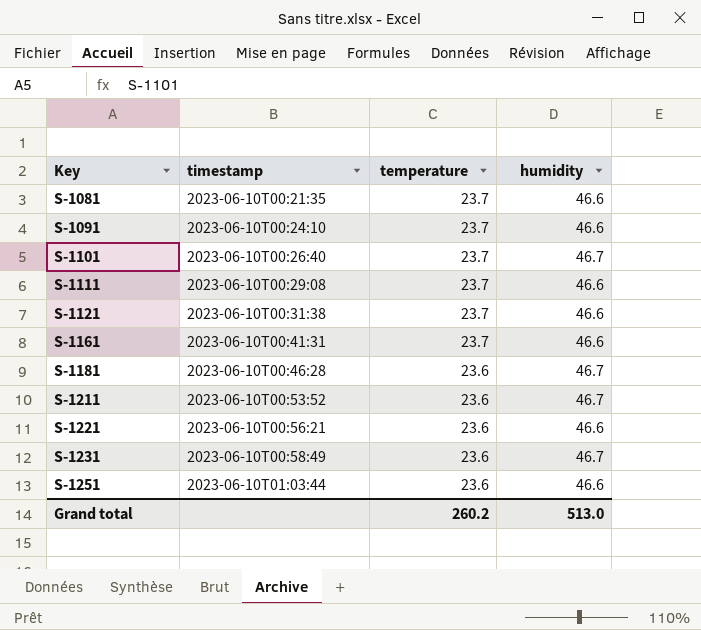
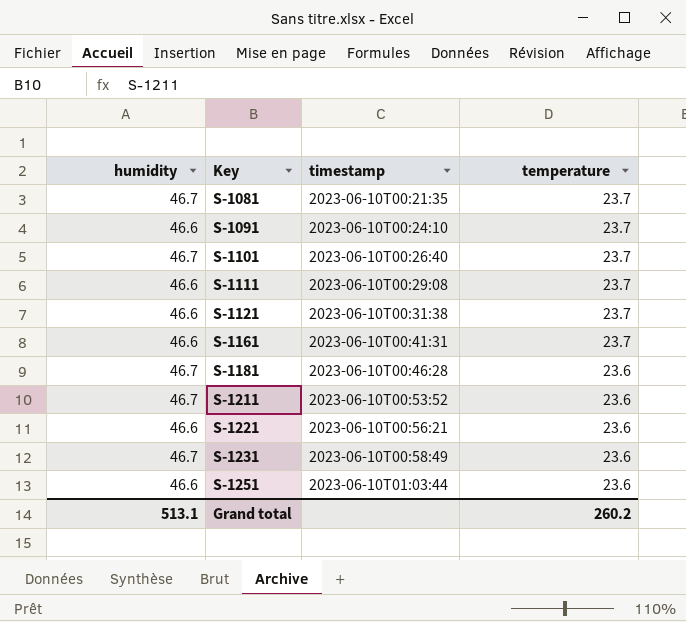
column humidity | position: 4 -> 1
S-1081 | humidity: 46.6 -> 46.7
Grand total | humidity: 513.0 -> 513.1

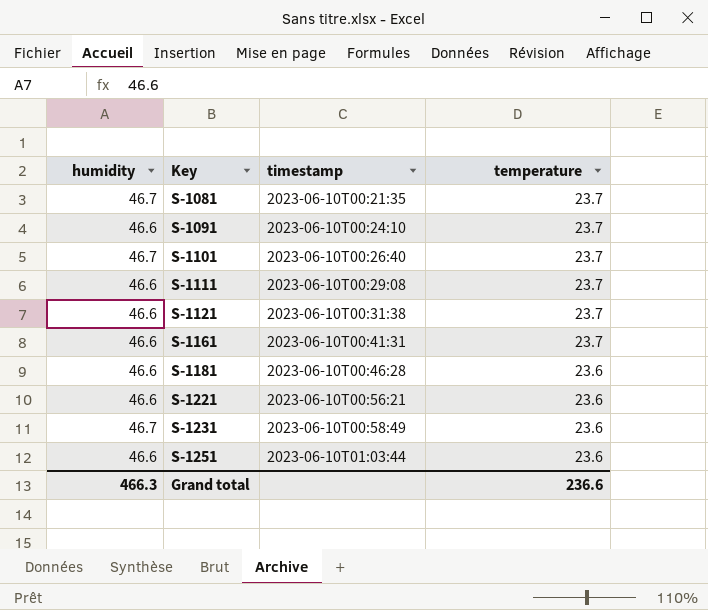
row S-1211: 46.7 | 2023-06-10T00:53:52 | 23.6 -> none
S-1181 | humidity: 46.7 -> 46.6
Grand total | humidity: 513.1 -> 466.3
Grand total | temperature: 260.2 -> 236.6

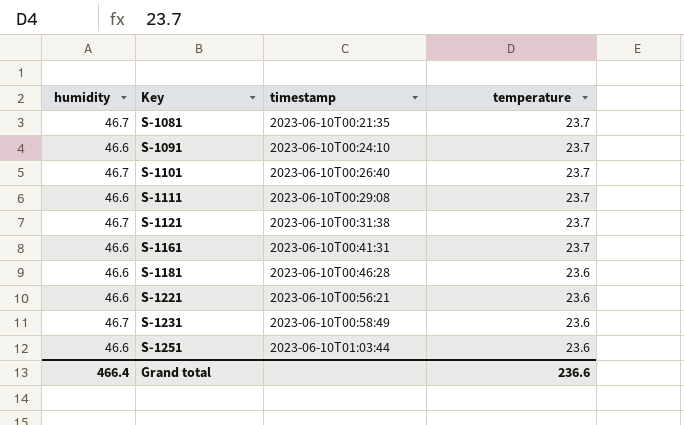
S-1121 | humidity: 46.6 -> 46.7
Grand total | humidity: 466.3 -> 466.4

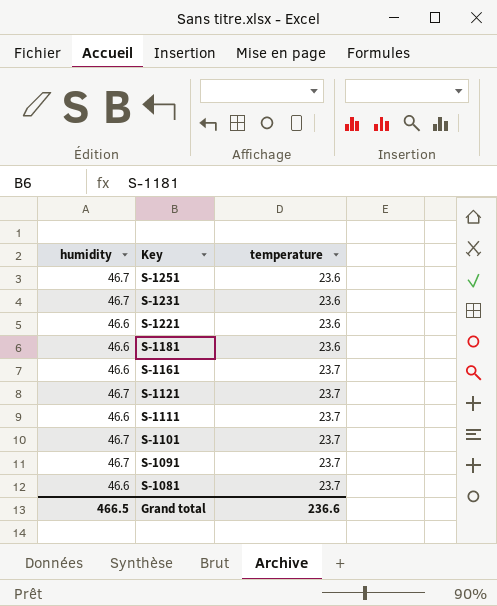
row order: Key ascending -> Key descending
column timestamp | position: 3 -> none
S-1251 | humidity: 46.6 -> 46.7
S-1091 | humidity: 46.6 -> 46.7
S-1081 | humidity: 46.7 -> 46.6
Grand total | humidity: 466.4 -> 466.5

